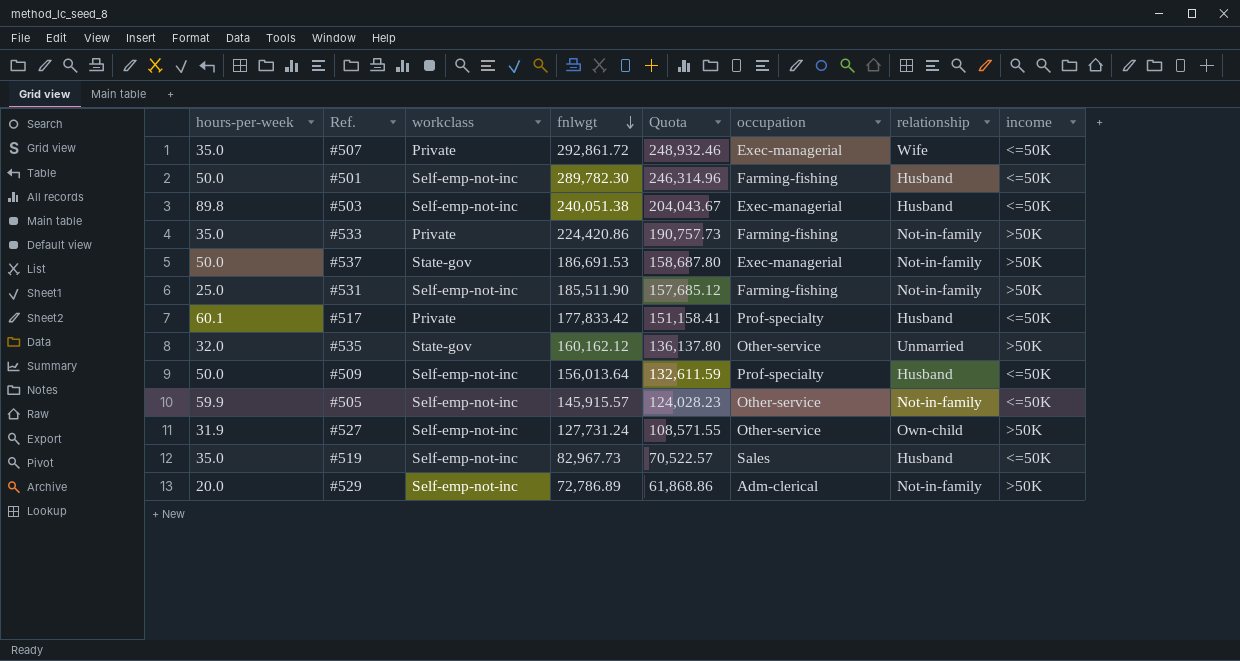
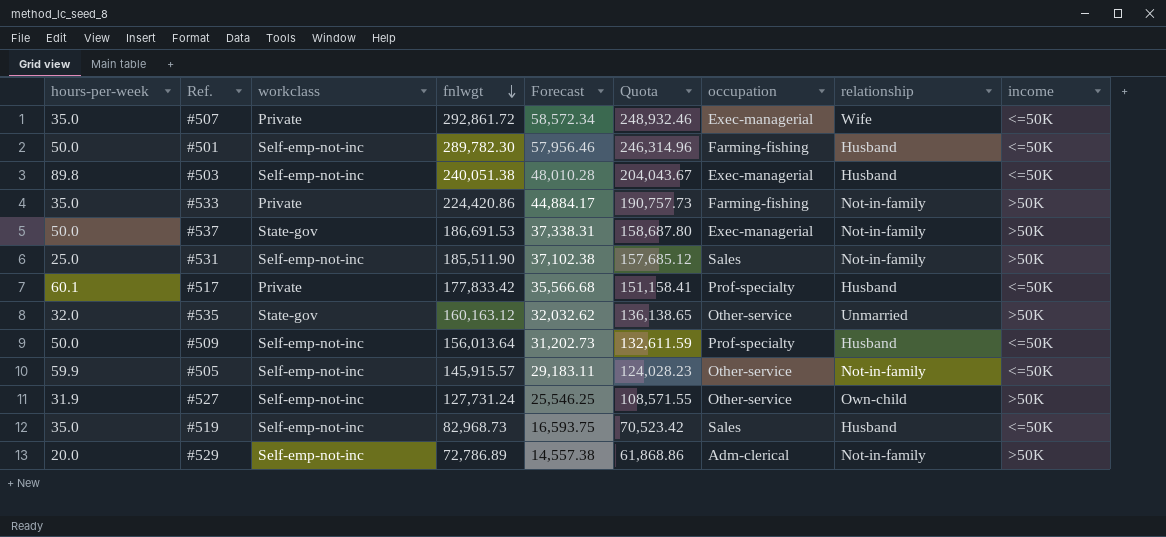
column Forecast | formula: none -> [fnlwgt] * 0.2
#531 | occupation: Farming-fishing -> Sales
#535 | fnlwgt: 160,162.12 -> 160,163.12
#535 | Quota: 136,137.80 -> 136,138.65
#519 | fnlwgt: 82,967.73 -> 82,968.73
#519 | Quota: 70,522.57 -> 70,523.42

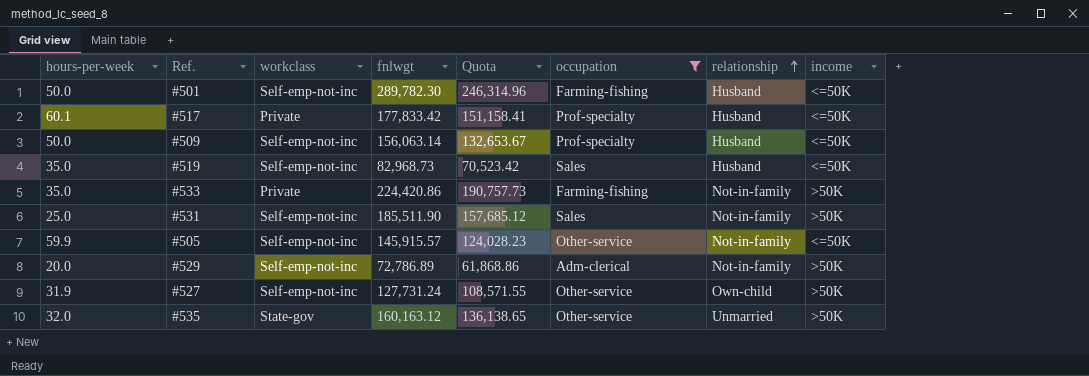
filter: none -> occupation != Exec-managerial
row order: fnlwgt descending -> relationship ascending
column Forecast | formula: [fnlwgt] * 0.2 -> none
#509 | fnlwgt: 156,013.64 -> 156,063.14
#509 | Quota: 132,611.59 -> 132,653.67

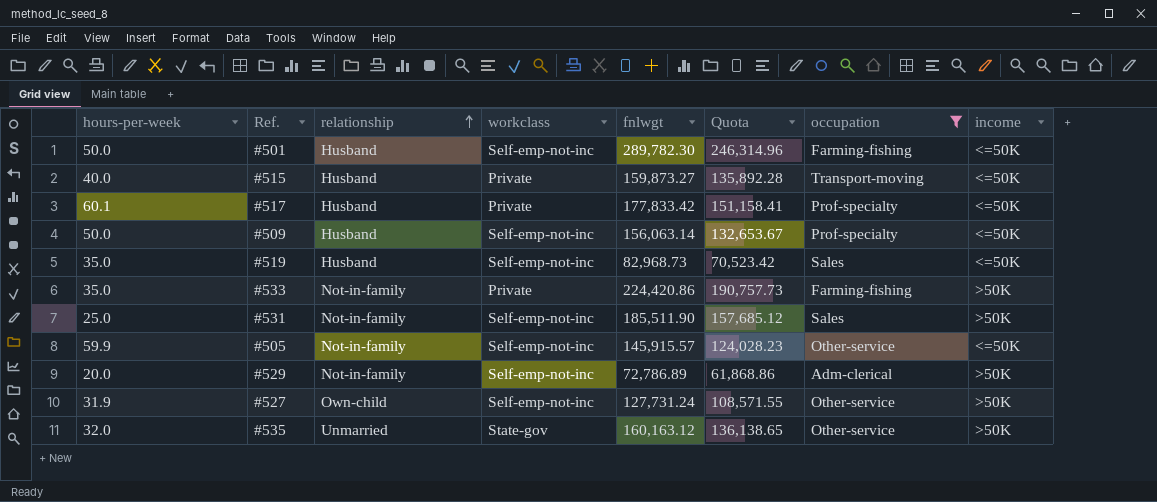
column relationship | position: 7 -> 3
row #515: none -> 40.0 | Husband | Private | 159,873.27 | 135,892.28 | Transport-moving | <=50K

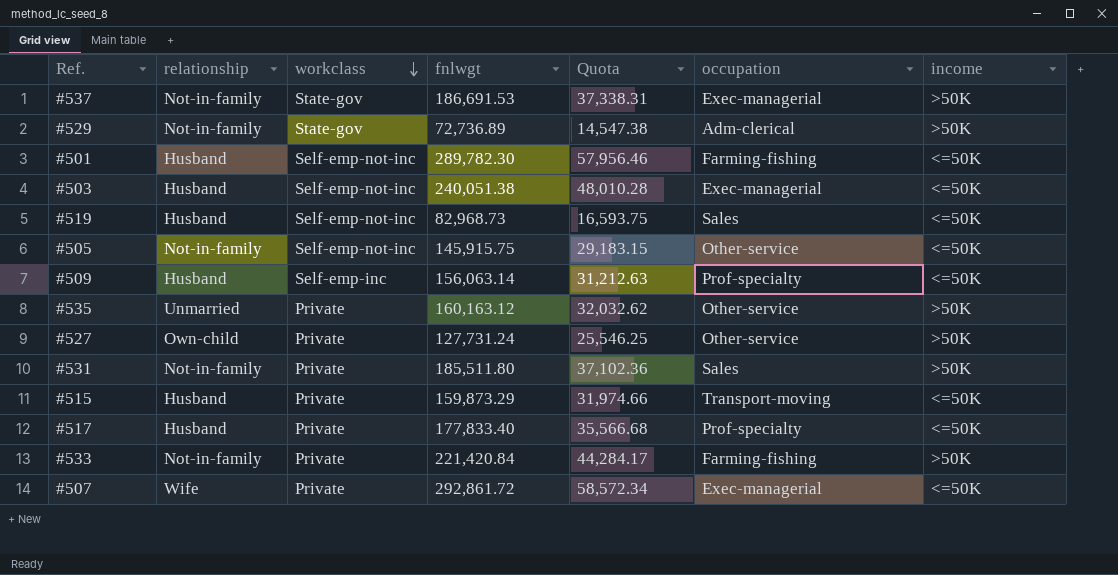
filter: occupation != Exec-managerial -> none
row order: relationship ascending -> workclass descending
column hours-per-week | position: 1 -> none
column Quota | formula: [fnlwgt] * 0.85 -> [fnlwgt] * 0.2
#529 | workclass: Self-emp-not-inc -> State-gov
#529 | fnlwgt: 72,786.89 -> 72,736.89
#505 | fnlwgt: 145,915.57 -> 145,915.75
#509 | workclass: Self-emp-not-inc -> Self-emp-inc
#535 | workclass: State-gov -> Private
#527 | workclass: Self-emp-not-inc -> Private
#531 | workclass: Self-emp-not-inc -> Private
#531 | fnlwgt: 185,511.90 -> 185,511.80
#515 | fnlwgt: 159,873.27 -> 159,873.29
#517 | fnlwgt: 177,833.42 -> 177,833.40
#533 | fnlwgt: 224,420.86 -> 221,420.84

